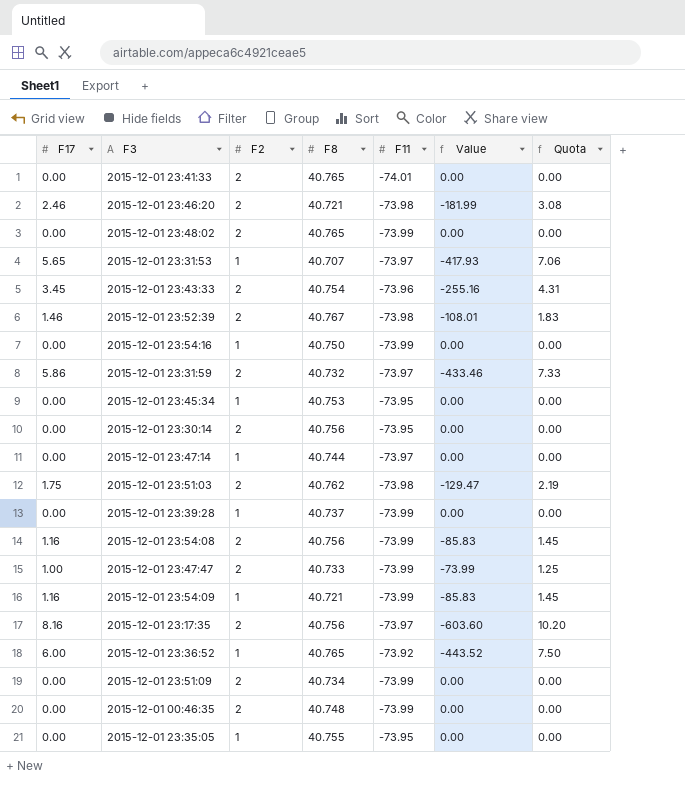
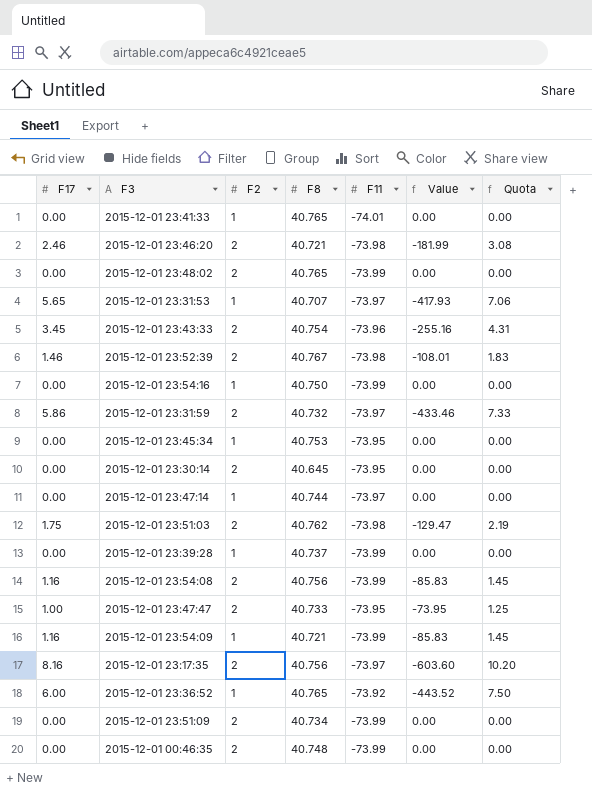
row 2015-12-01 23:35:05: 0.00 | 1 | 40.755 | -73.95 | 0.00 | 0.00 -> none
2015-12-01 23:41:33 | F2: 2 -> 1
2015-12-01 23:30:14 | F8: 40.756 -> 40.645
2015-12-01 23:47:47 | F11: -73.99 -> -73.95
2015-12-01 23:47:47 | Value: -73.99 -> -73.95

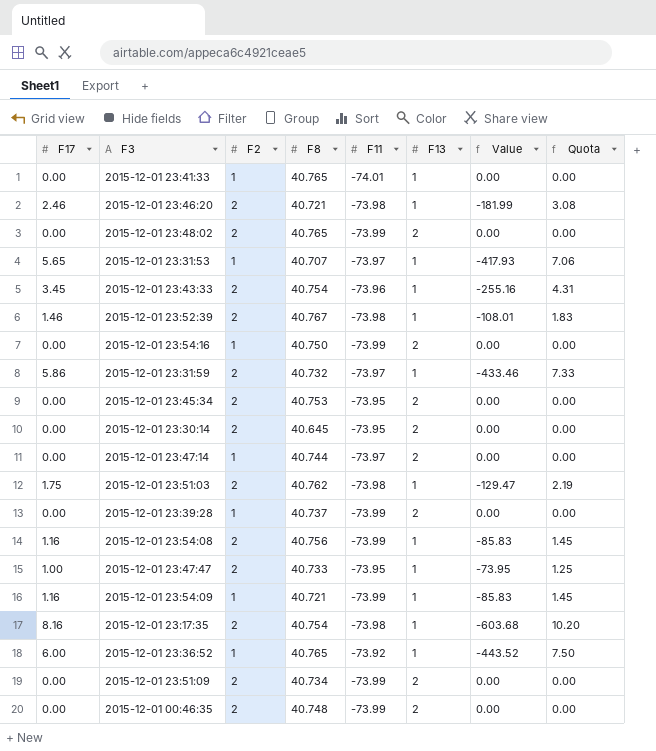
column F13 | position: none -> 6
2015-12-01 23:45:34 | F2: 1 -> 2
2015-12-01 23:17:35 | F8: 40.756 -> 40.754
2015-12-01 23:17:35 | F11: -73.97 -> -73.98
2015-12-01 23:17:35 | Value: -603.60 -> -603.68

